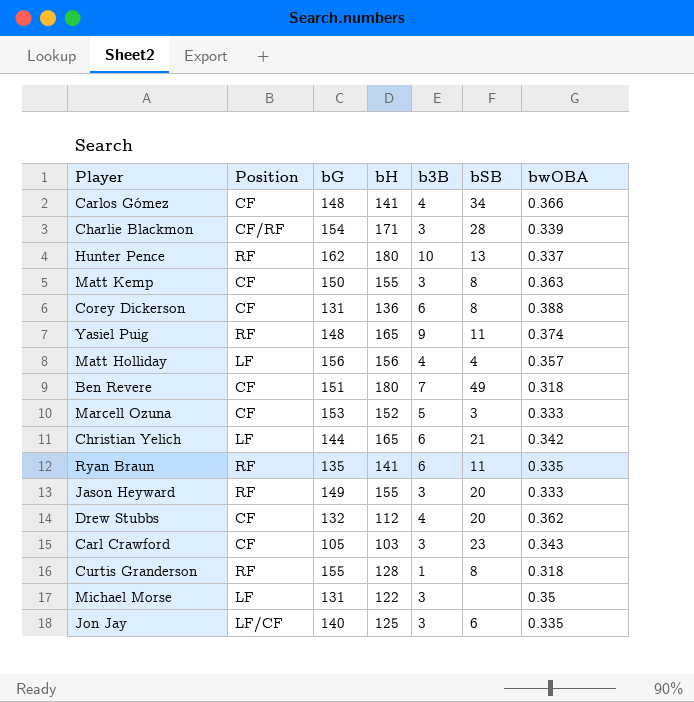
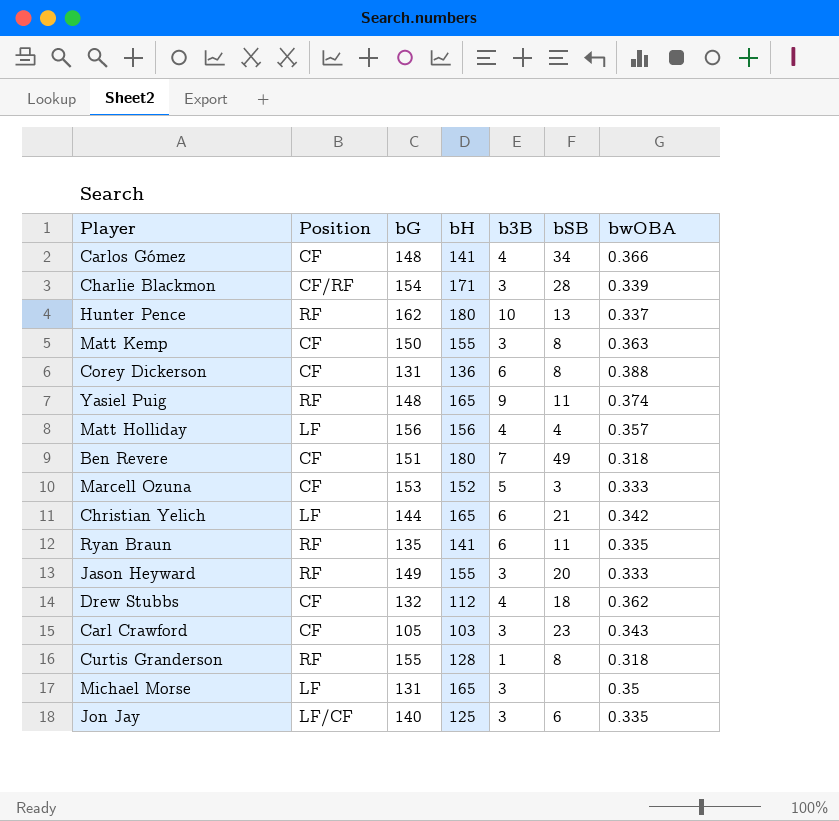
Drew Stubbs | bSB: 20 -> 18
Michael Morse | bH: 122 -> 165

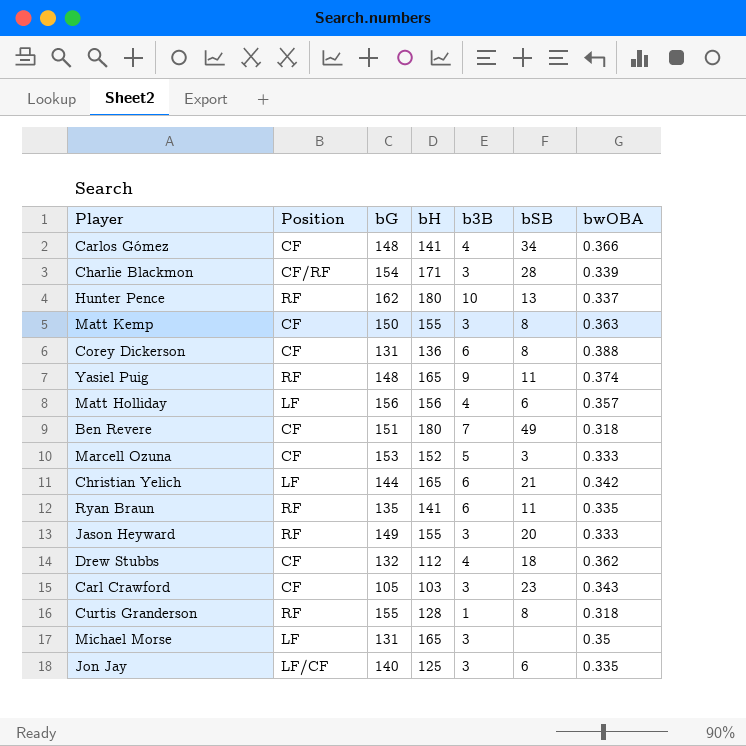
Matt Holliday | bSB: 4 -> 6

